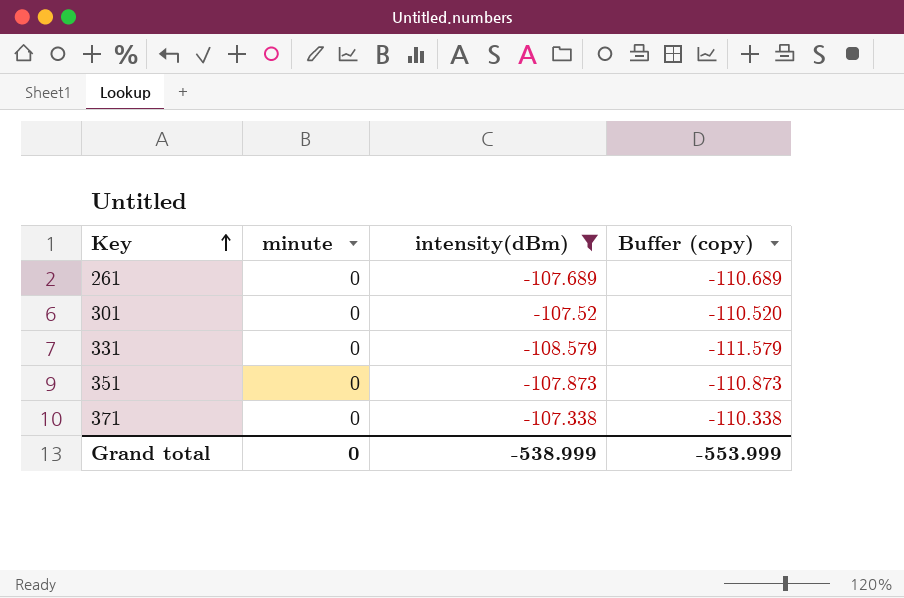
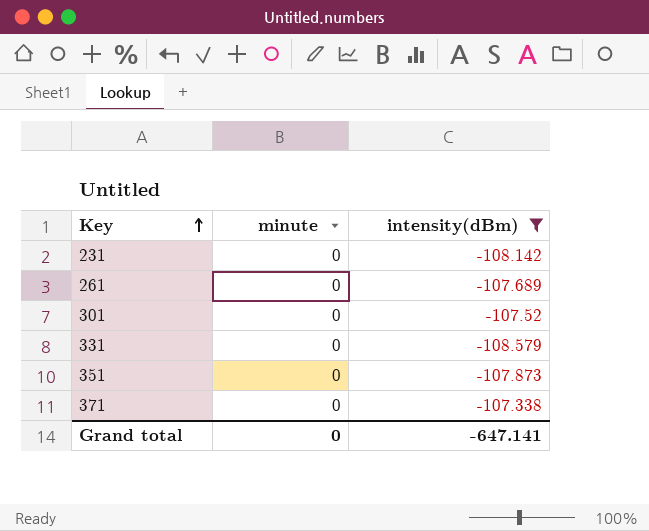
column Buffer (copy) | formula: [intensity(dBm)] - 3 -> none
row 231: none -> 0 | -108.142
Grand total | intensity(dBm): -538.999 -> -647.141

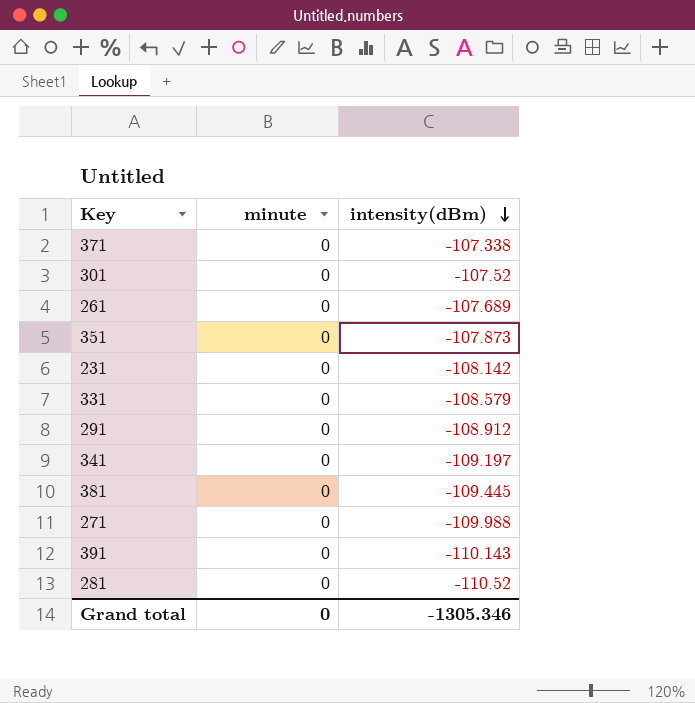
filter: intensity(dBm) >= -108.579 -> none
row order: Key ascending -> intensity(dBm) descending
Grand total | intensity(dBm): -647.141 -> -1305.346

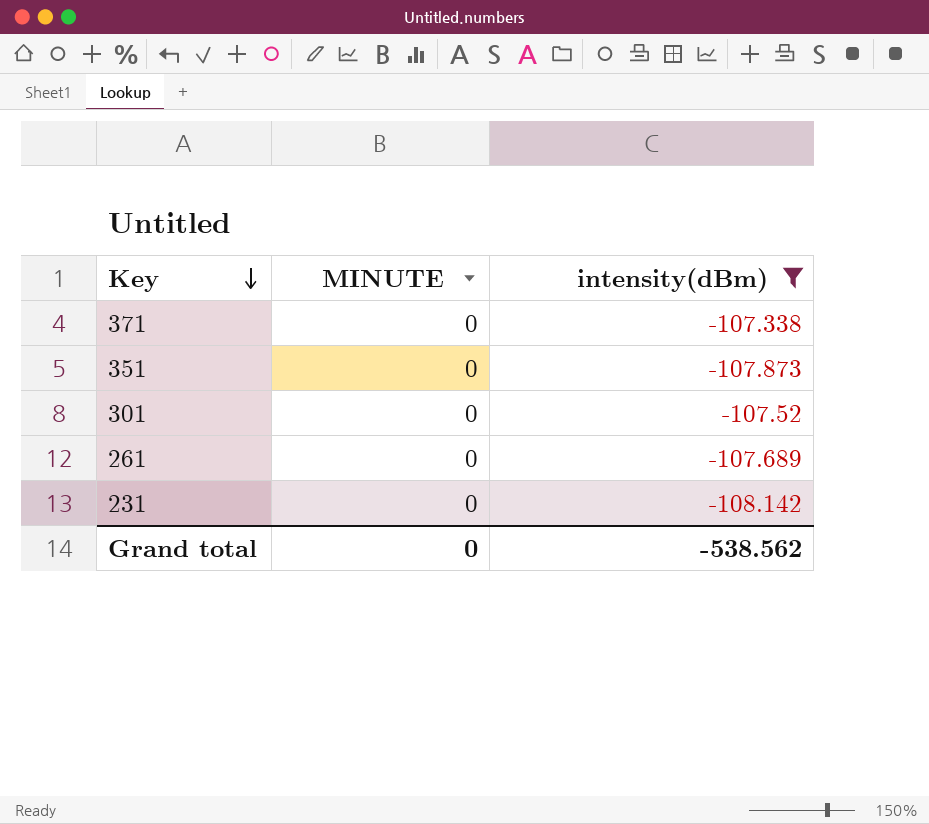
filter: none -> intensity(dBm) >= -108.142
row order: intensity(dBm) descending -> Key descending
column name: minute -> MINUTE
Grand total | intensity(dBm): -1305.346 -> -538.562

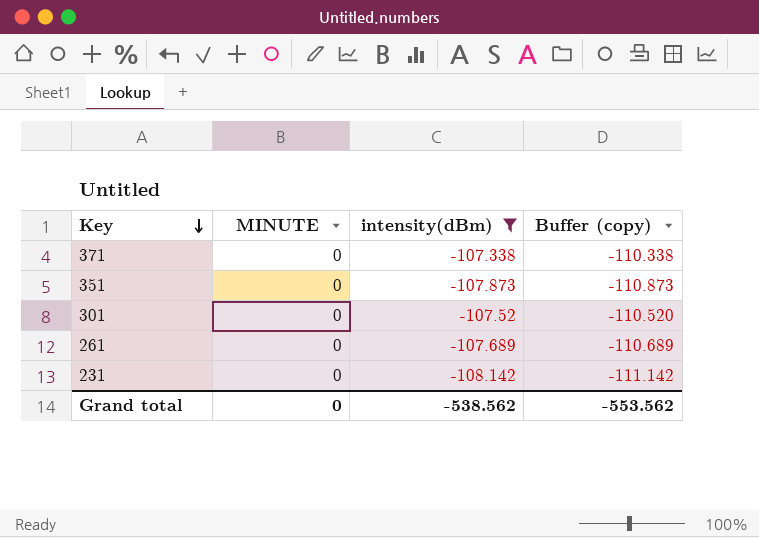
column Buffer (copy) | formula: none -> [intensity(dBm)] - 3

